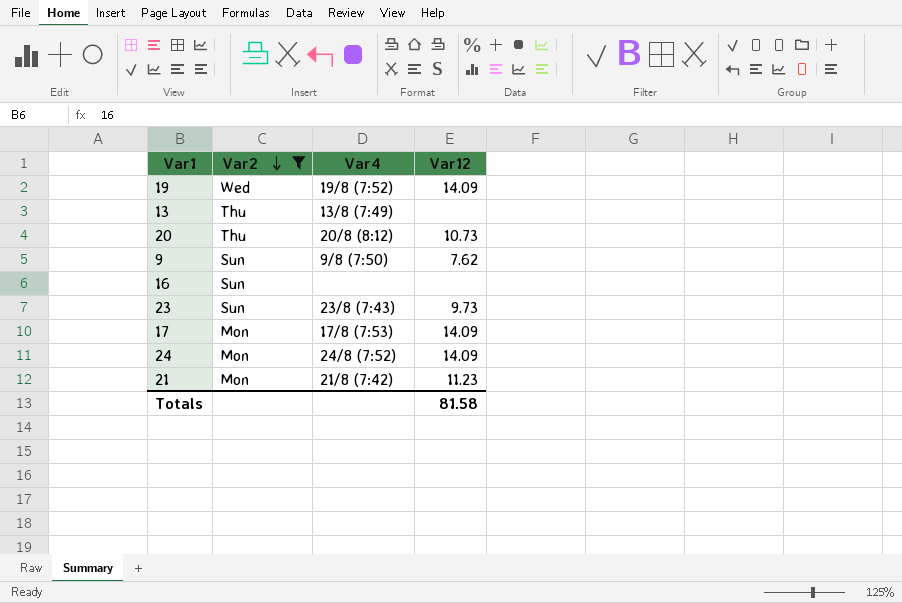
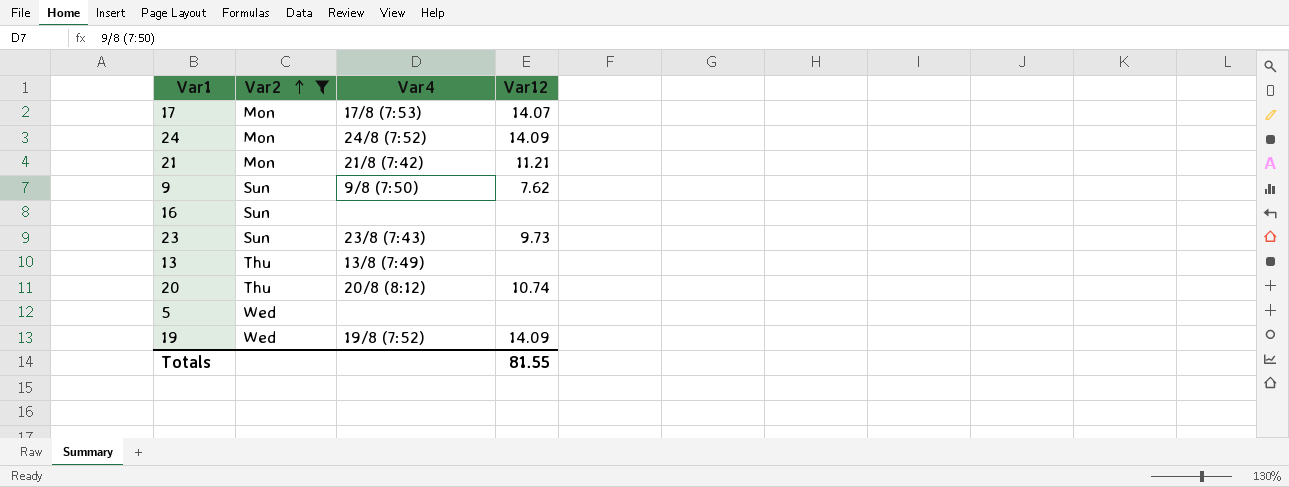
row order: Var2 descending -> Var2 ascending
17 | Var12: 14.09 -> 14.07
21 | Var12: 11.23 -> 11.21
20 | Var12: 10.73 -> 10.74
row 5: none -> Wed | none | none
Totals | Var12: 81.58 -> 81.55

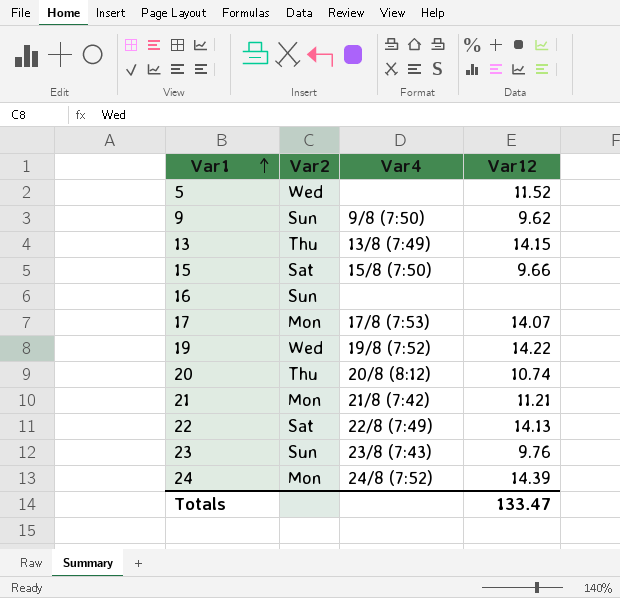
filter: Var2 != Sat -> none
row order: Var2 ascending -> Var1 ascending
5 | Var12: none -> 11.52
9 | Var12: 7.62 -> 9.62
13 | Var12: none -> 14.15
19 | Var12: 14.09 -> 14.22
23 | Var12: 9.73 -> 9.76
24 | Var12: 14.09 -> 14.39
Totals | Var12: 81.55 -> 133.47

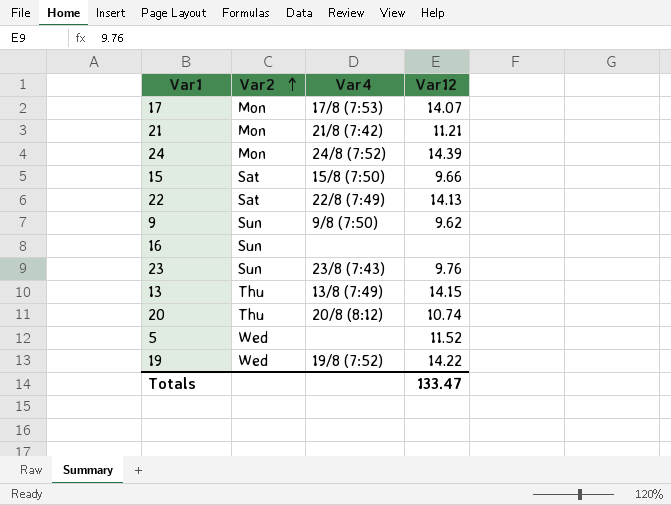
row order: Var1 ascending -> Var2 ascending

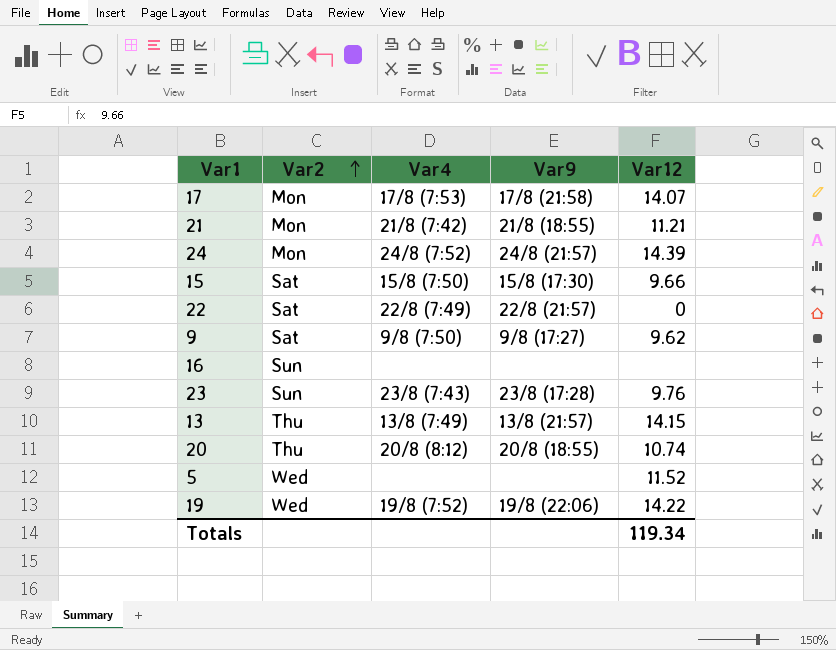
column Var9 | position: none -> 4
22 | Var12: 14.13 -> 0
9 | Var2: Sun -> Sat
Totals | Var12: 133.47 -> 119.34

